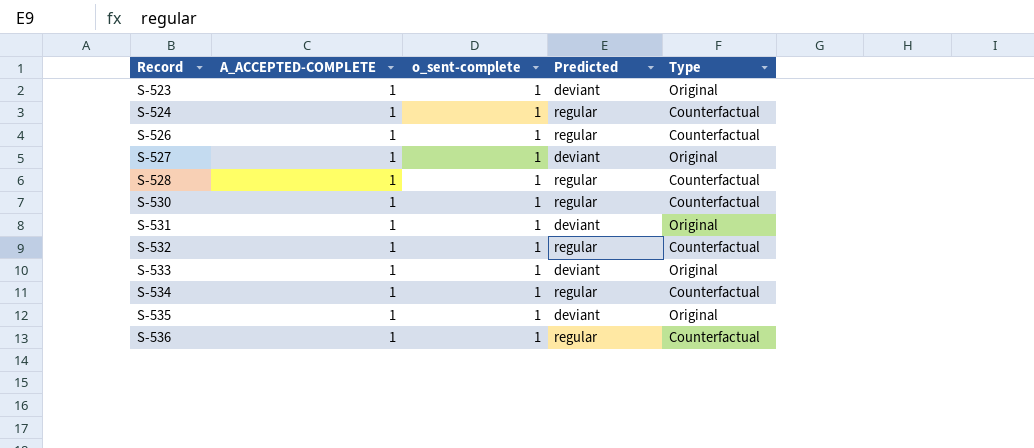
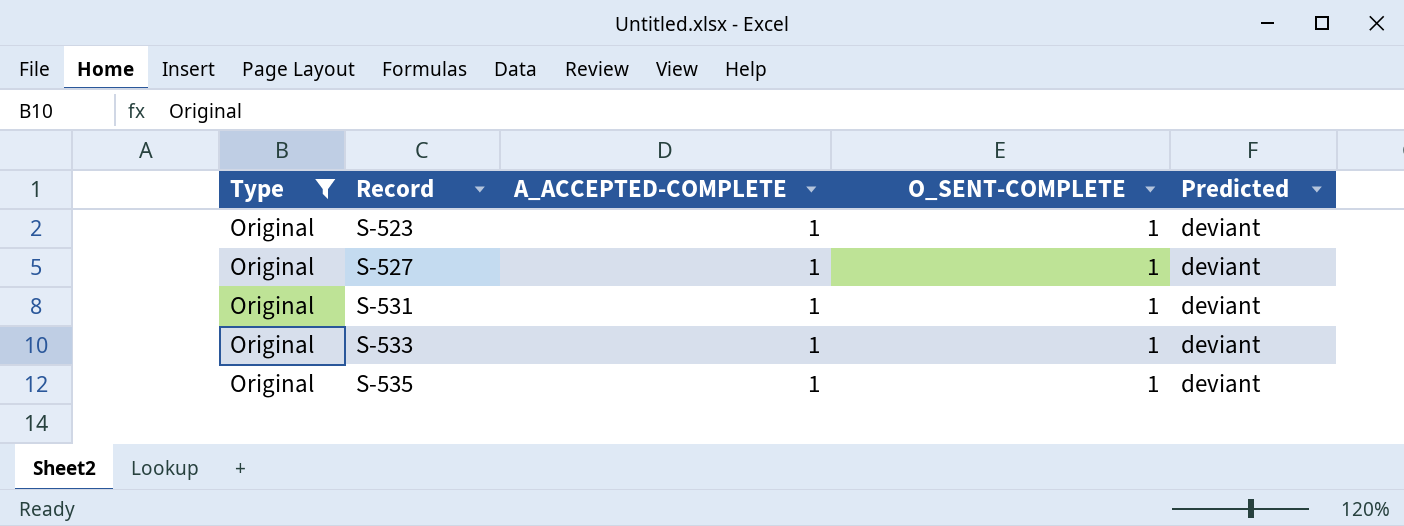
filter: none -> Type = Original
column Type | position: 5 -> 1
column name: o_sent-complete -> O_SENT-COMPLETE

